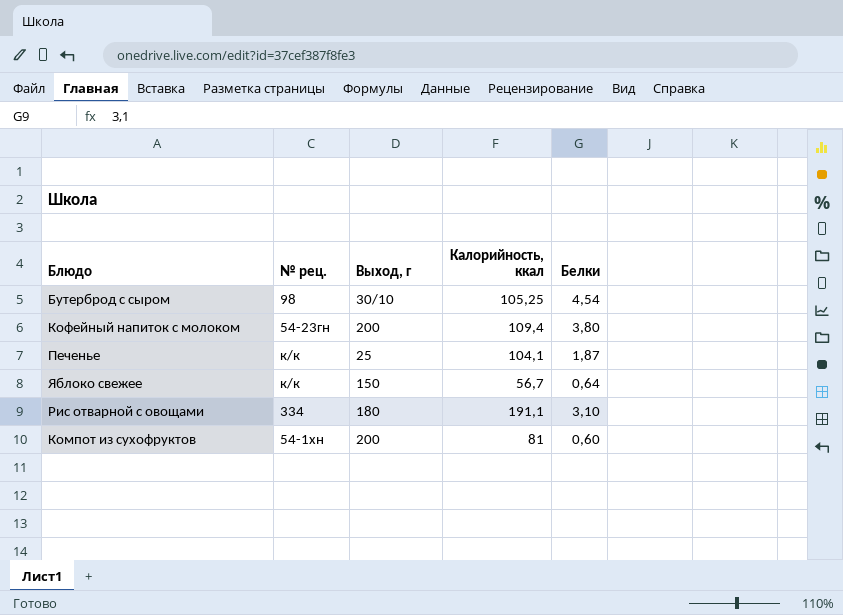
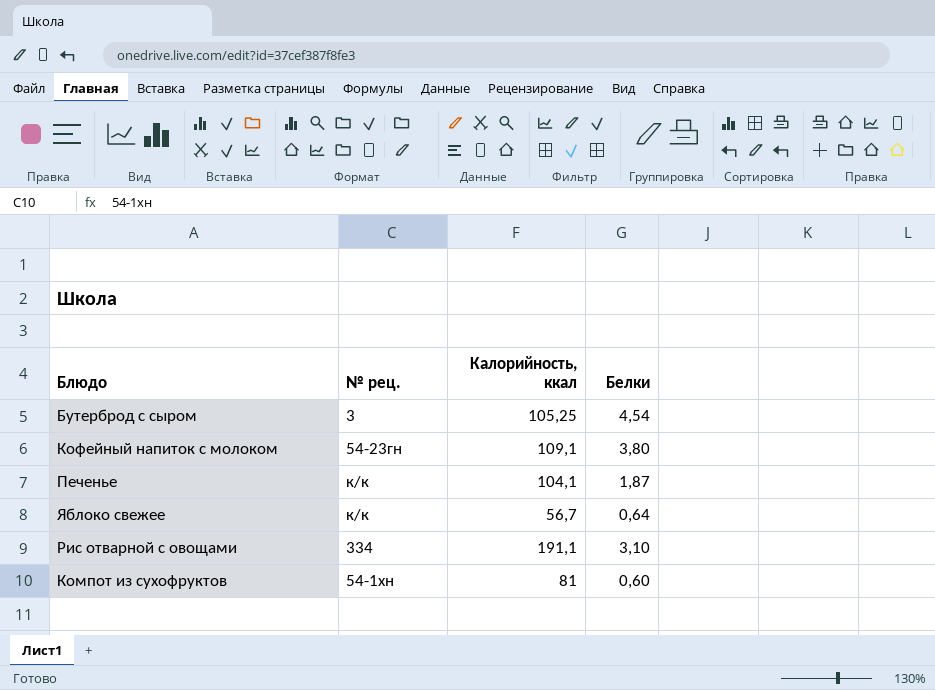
column Выход, г | position: 3 -> none
Бутерброд с сыром | № рец.: 98 -> 3
Кофейный напиток с молоком | Калорийность, ккал: 109,4 -> 109,1

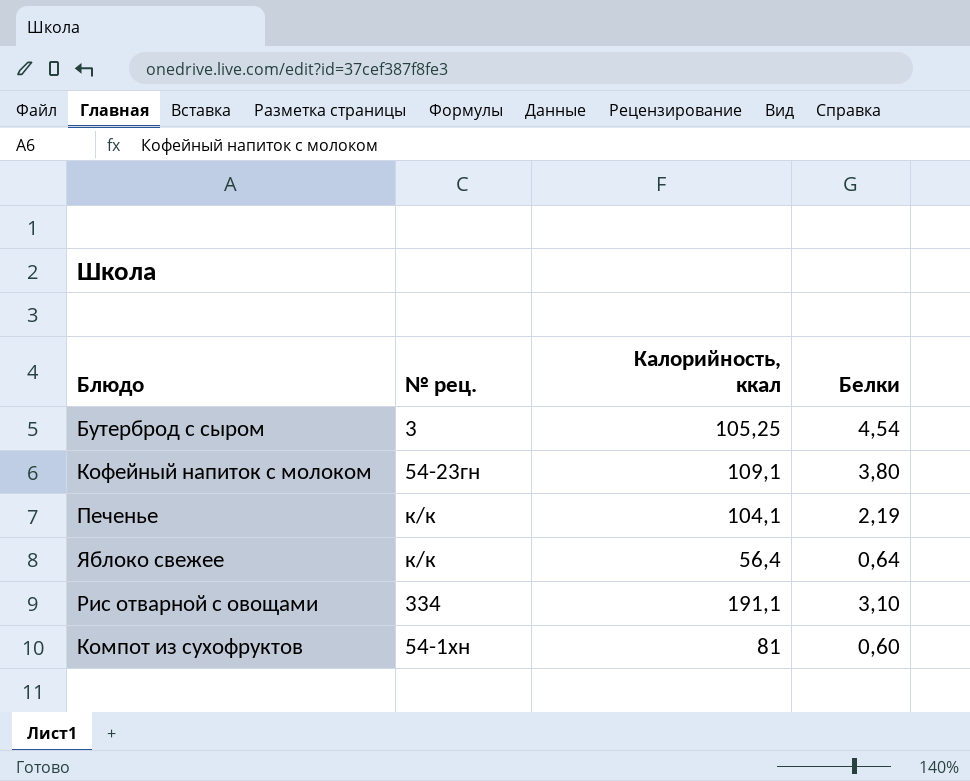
Печенье | Белки: 1,87 -> 2,19
Яблоко свежее | Калорийность, ккал: 56,7 -> 56,4

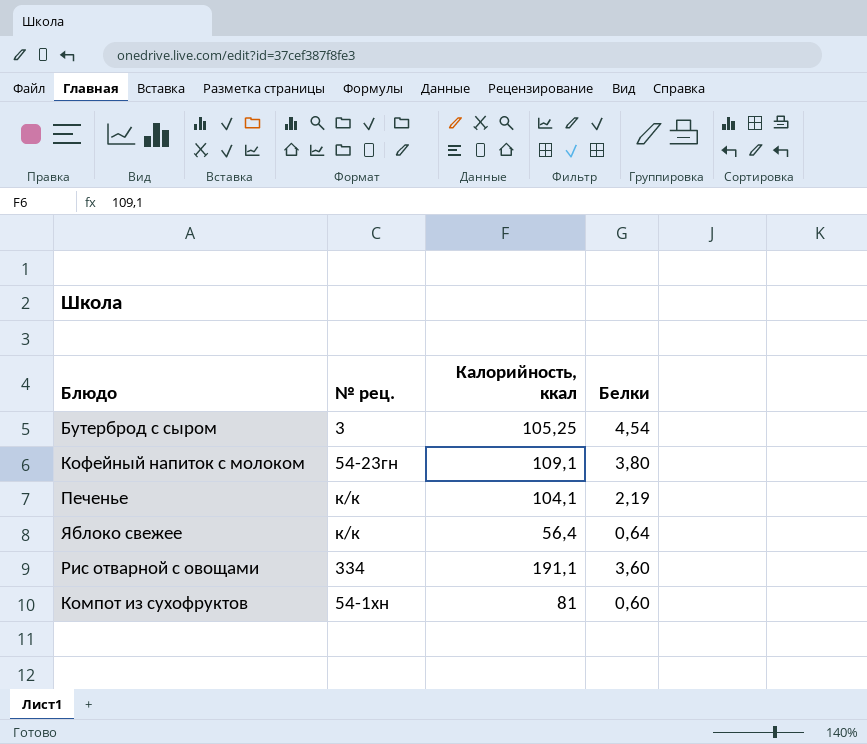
Рис отварной с овощами | Белки: 3,10 -> 3,60

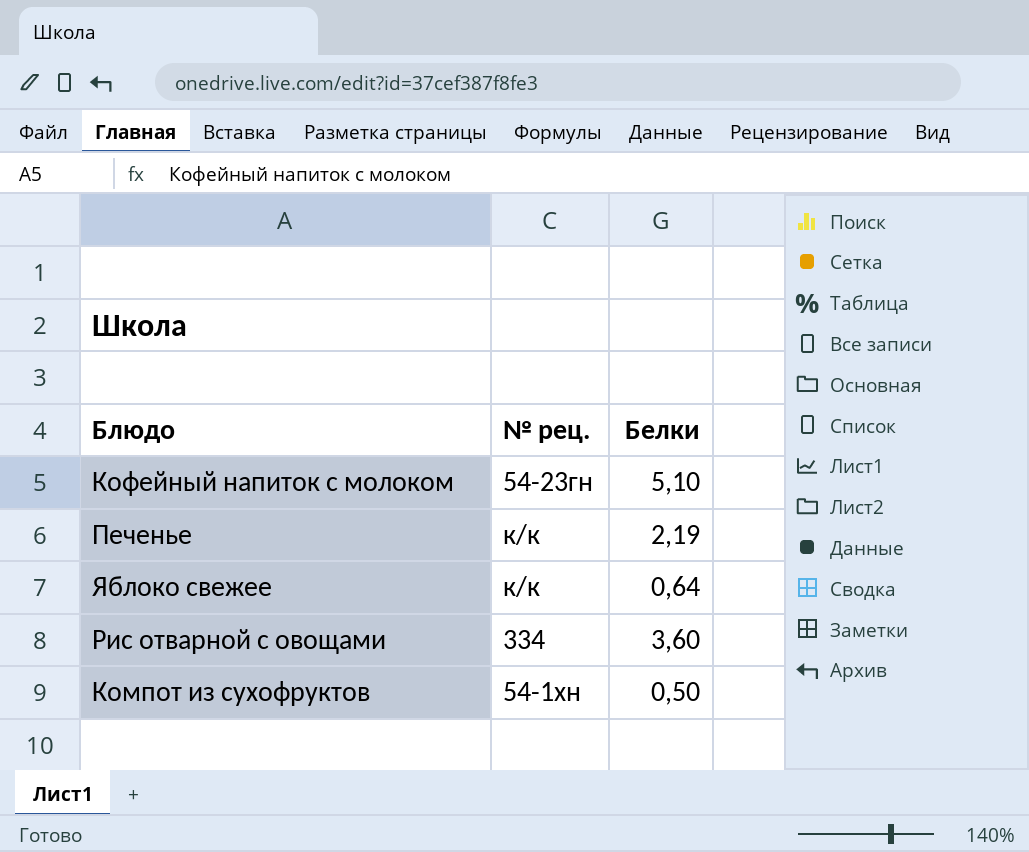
column Калорийность, ккал | position: 3 -> none
row Бутерброд с сыром: 3 | 105,25 | 4,54 -> none
Кофейный напиток с молоком | Белки: 3,80 -> 5,10
Компот из сухофруктов | Белки: 0,60 -> 0,50

